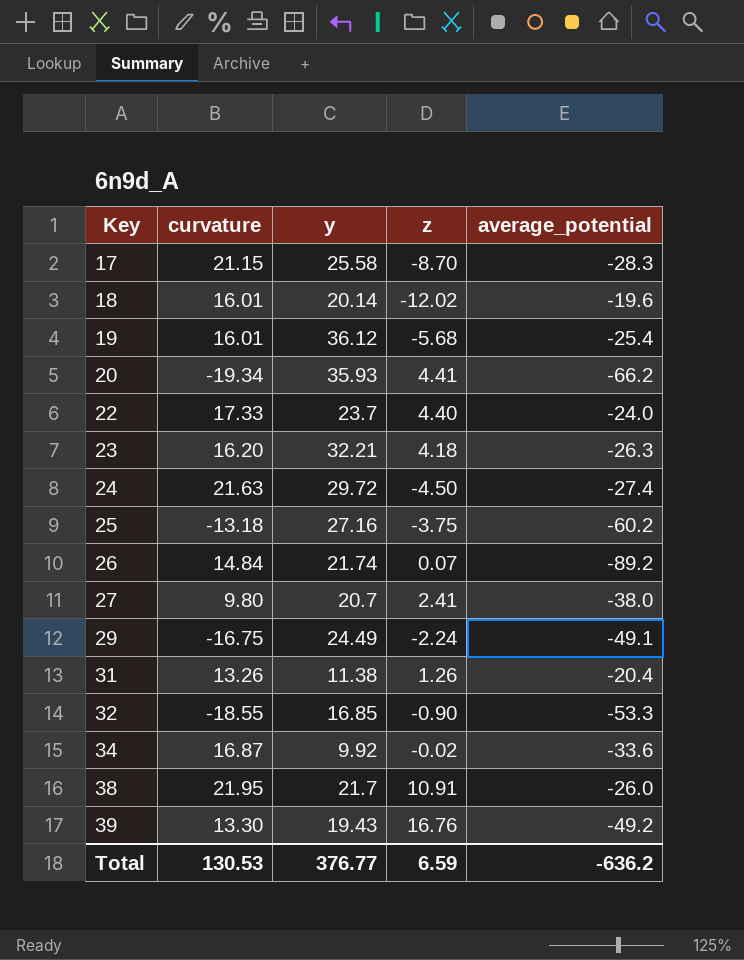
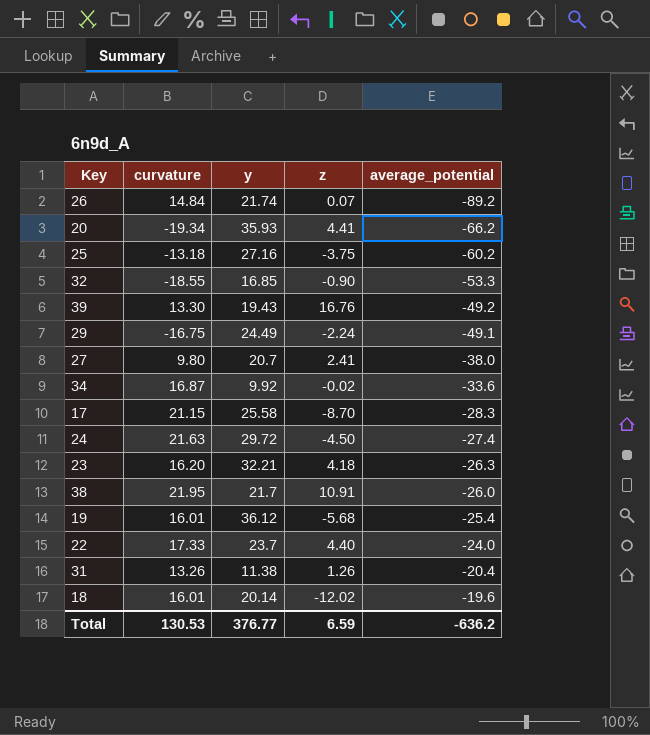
row order: Key ascending -> average_potential ascending

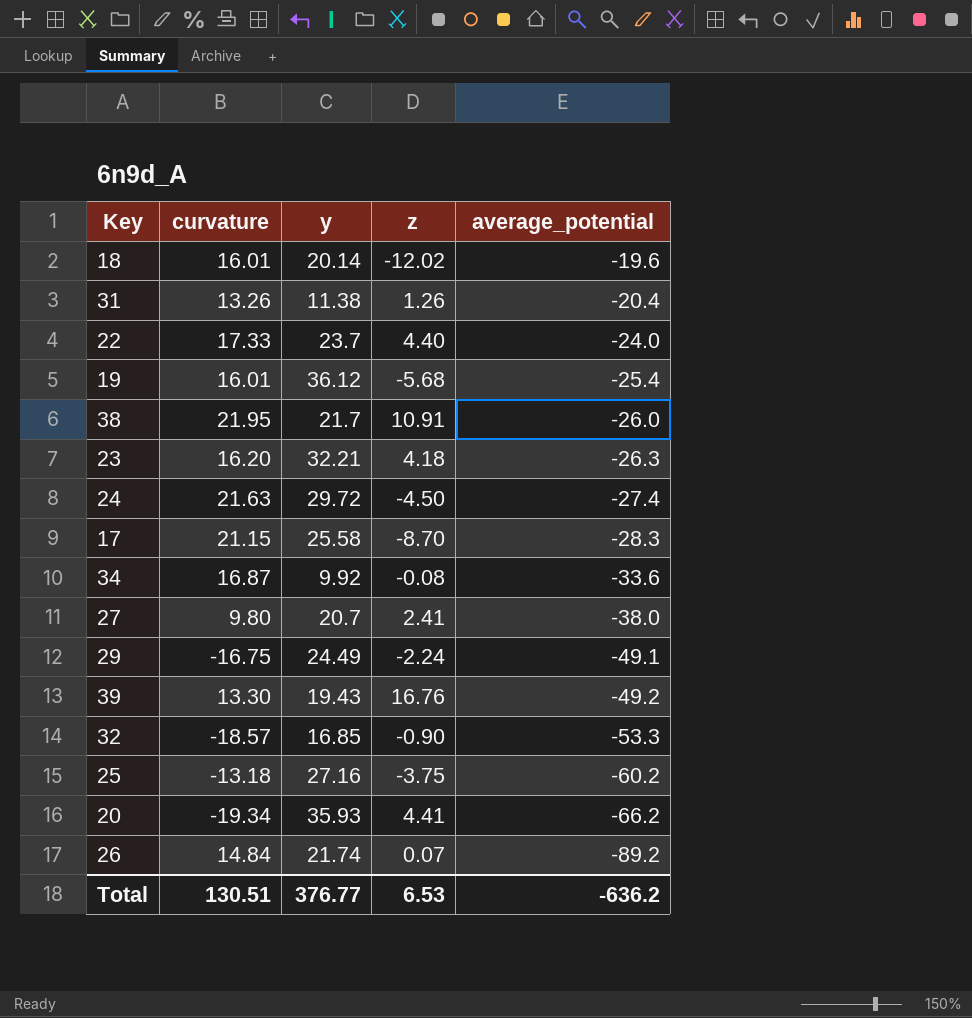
row order: average_potential ascending -> average_potential descending
34 | z: -0.02 -> -0.08
32 | curvature: -18.55 -> -18.57
Total | curvature: 130.53 -> 130.51
Total | z: 6.59 -> 6.53

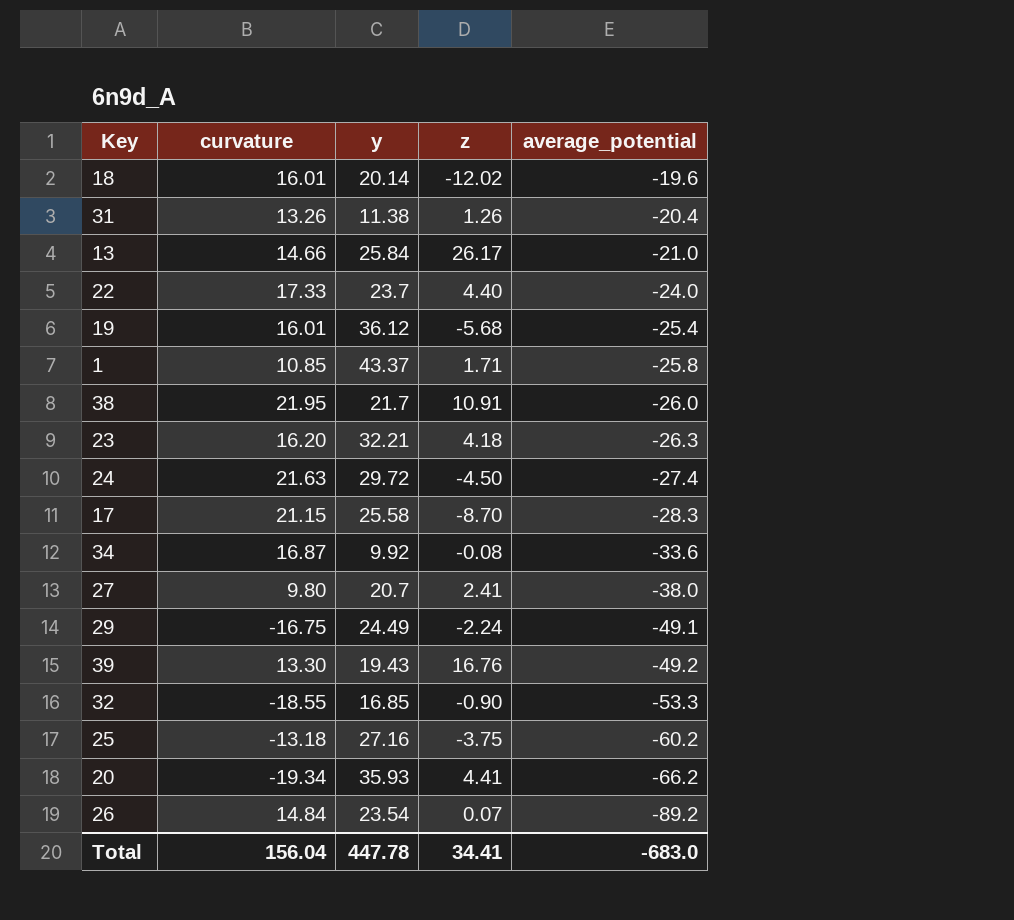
row 13: none -> 14.66 | 25.84 | 26.17 | -21.0
row 1: none -> 10.85 | 43.37 | 1.71 | -25.8
32 | curvature: -18.57 -> -18.55
26 | y: 21.74 -> 23.54
Total | curvature: 130.51 -> 156.04
Total | y: 376.77 -> 447.78
Total | z: 6.53 -> 34.41
Total | average_potential: -636.2 -> -683.0

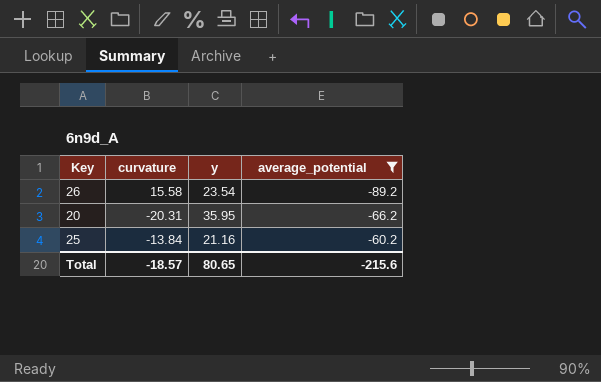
filter: none -> average_potential <= -60.2
row order: average_potential descending -> average_potential ascending
column z | position: 4 -> none
26 | curvature: 14.84 -> 15.58
20 | curvature: -19.34 -> -20.31
20 | y: 35.93 -> 35.95
25 | curvature: -13.18 -> -13.84
25 | y: 27.16 -> 21.16
Total | curvature: 156.04 -> -18.57
Total | y: 447.78 -> 80.65
Total | average_potential: -683.0 -> -215.6

